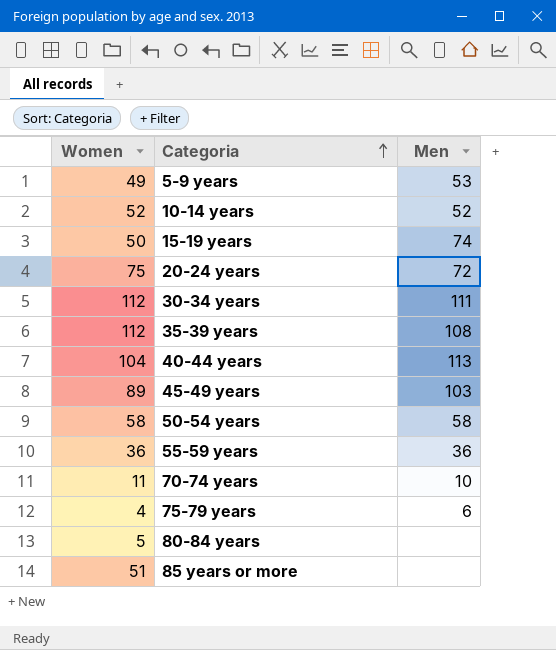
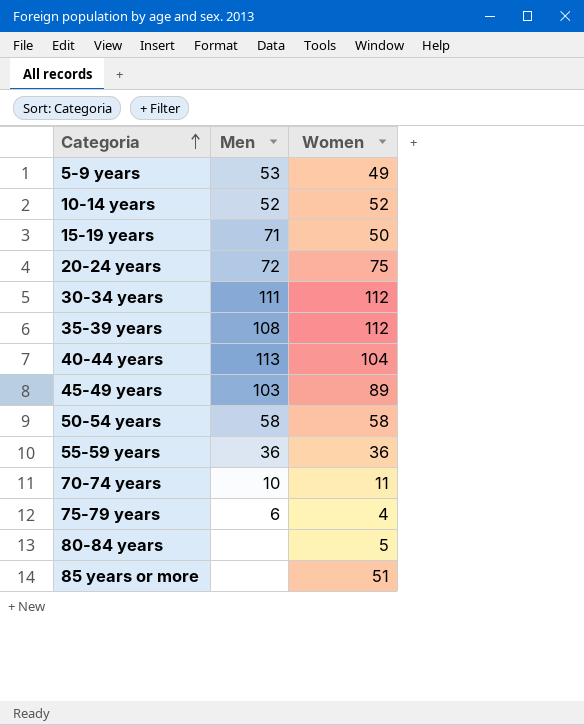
column Women | position: 1 -> 3
15-19 years | Men: 74 -> 71

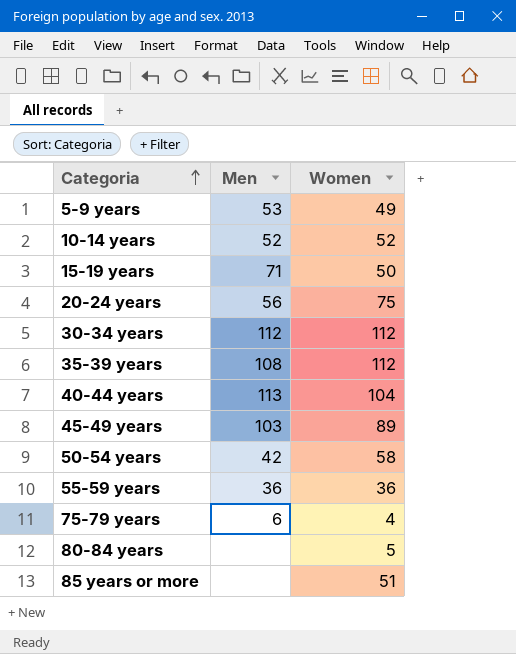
row 70-74 years: 10 | 11 -> none
20-24 years | Men: 72 -> 56
30-34 years | Men: 111 -> 112
50-54 years | Men: 58 -> 42

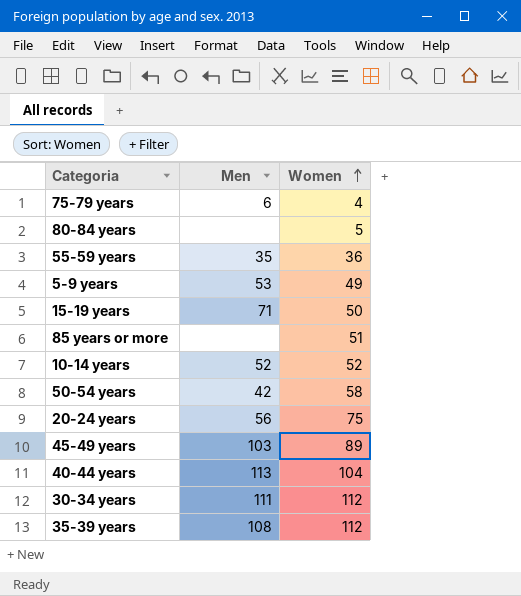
row order: Categoria ascending -> Women ascending
55-59 years | Men: 36 -> 35
30-34 years | Men: 112 -> 111

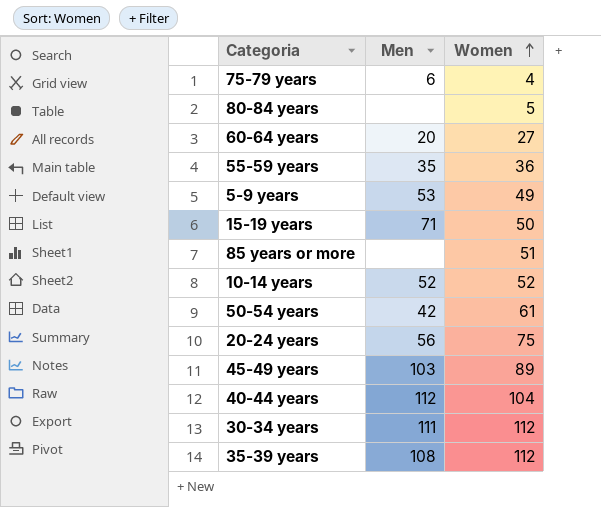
row 60-64 years: none -> 20 | 27
50-54 years | Women: 58 -> 61
40-44 years | Men: 113 -> 112

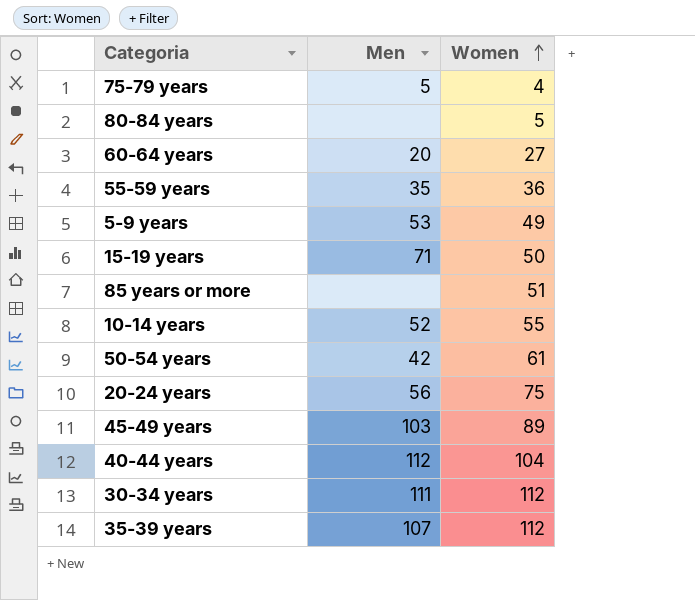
75-79 years | Men: 6 -> 5
10-14 years | Women: 52 -> 55
35-39 years | Men: 108 -> 107

